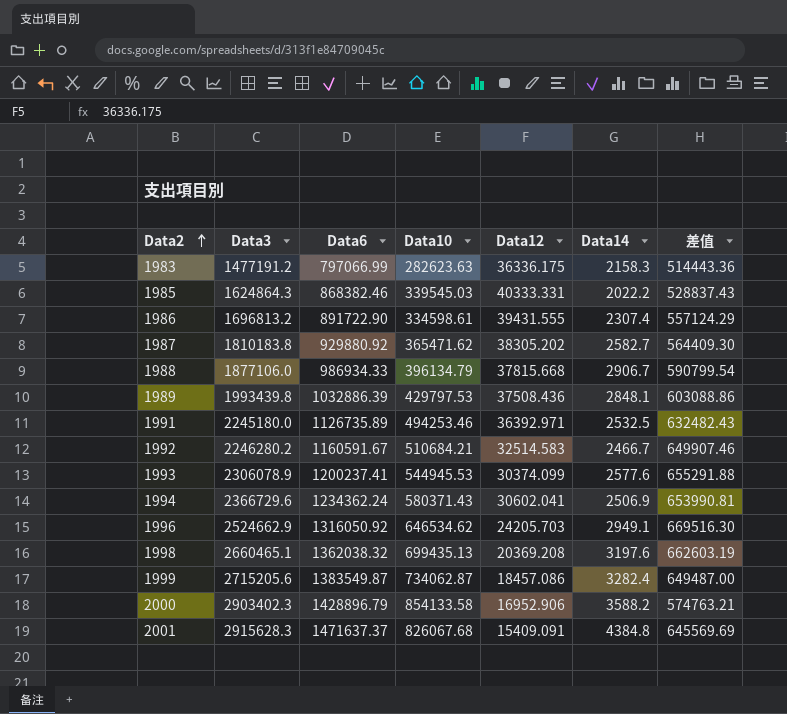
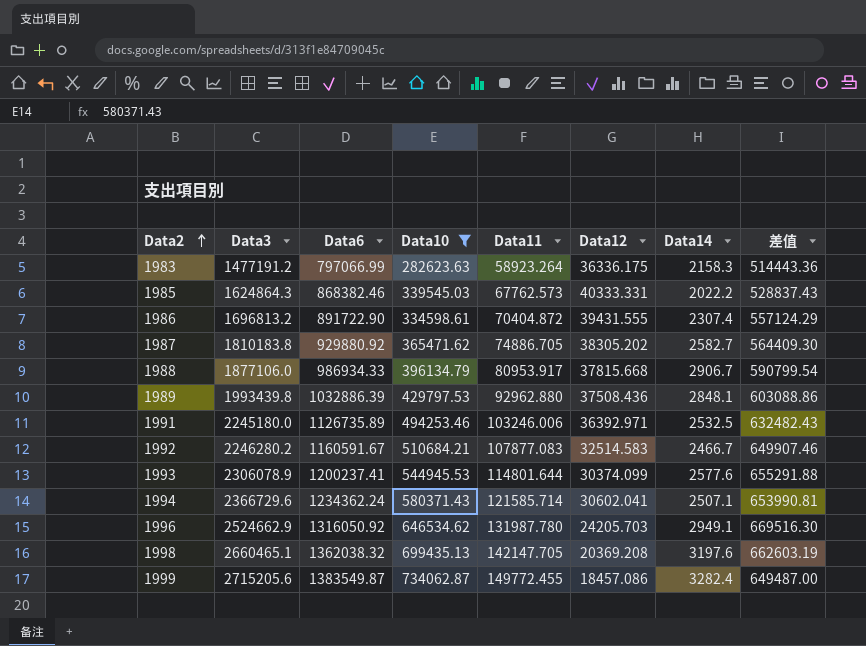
filter: none -> Data10 <= 734062.87
column Data11 | position: none -> 5
1994 | Data14: 2506.9 -> 2507.1

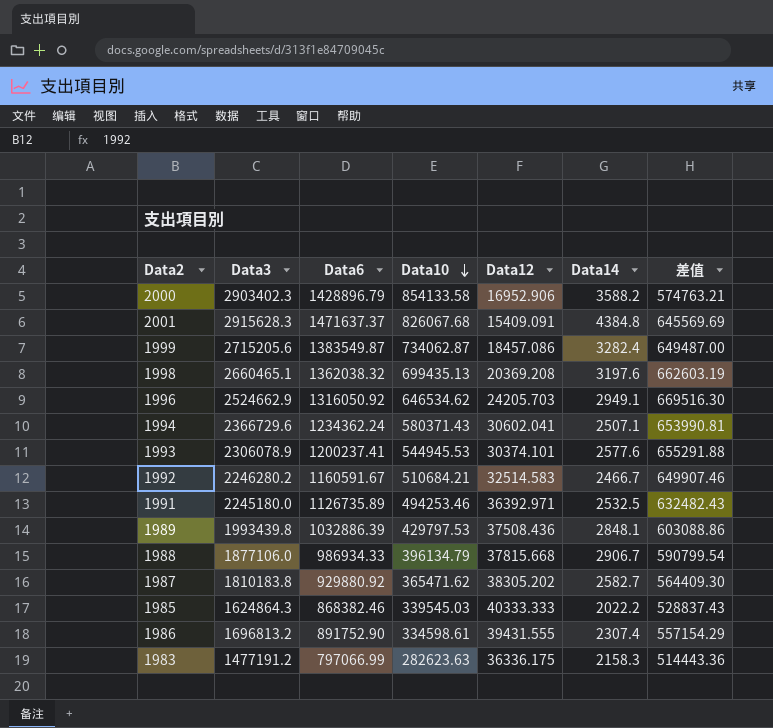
filter: Data10 <= 734062.87 -> none
row order: Data2 ascending -> Data10 descending
column Data11 | position: 5 -> none
1993 | Data12: 30374.099 -> 30374.101
1985 | Data12: 40333.331 -> 40333.333
1986 | Data6: 891722.90 -> 891752.90
1986 | 差值: 557124.29 -> 557154.29

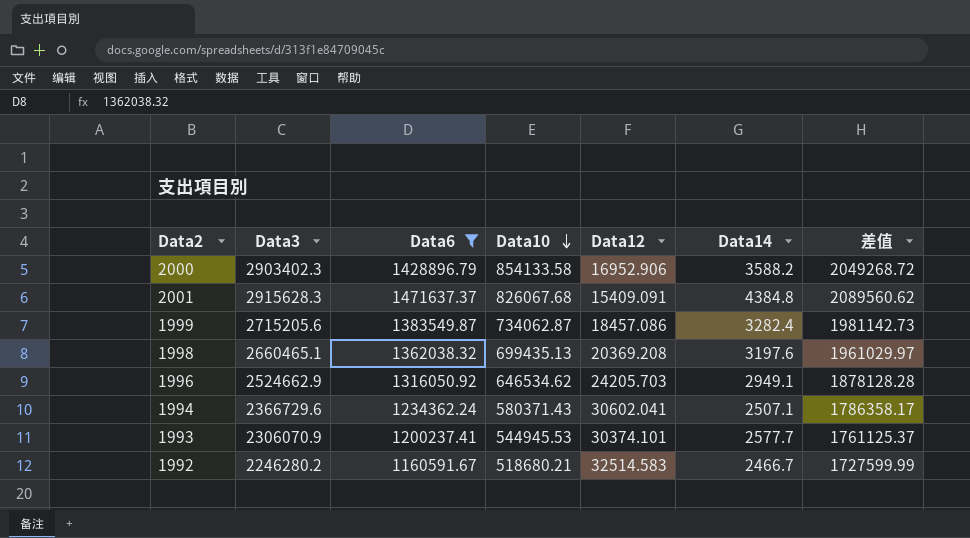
filter: none -> Data6 >= 1160591.67
column 差值 | formula: [Data6] - [Data10] -> [Data3] - [Data10]
1993 | Data3: 2306078.9 -> 2306070.9
1993 | Data14: 2577.6 -> 2577.7
1992 | Data10: 510684.21 -> 518680.21

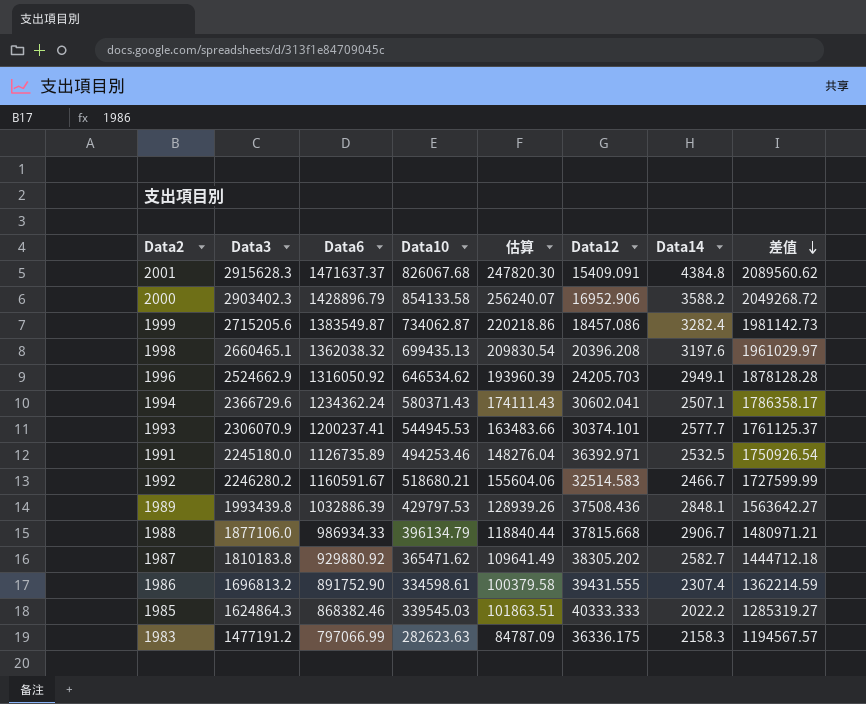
filter: Data6 >= 1160591.67 -> none
row order: Data10 descending -> 差值 descending
column 估算 | formula: none -> [Data10] * 0.3
1998 | Data12: 20369.208 -> 20396.208

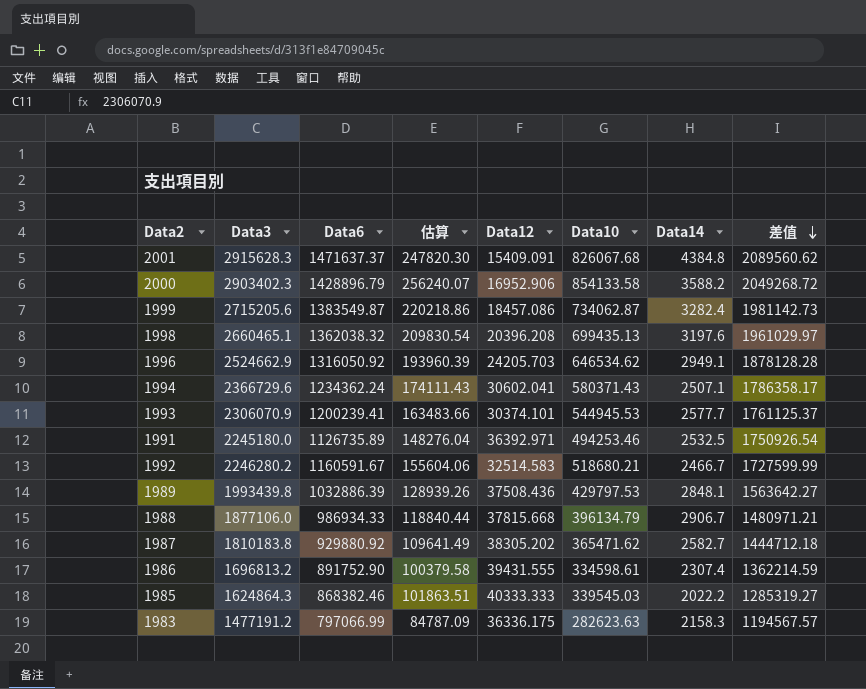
column Data10 | position: 4 -> 6
1993 | Data6: 1200237.41 -> 1200239.41

